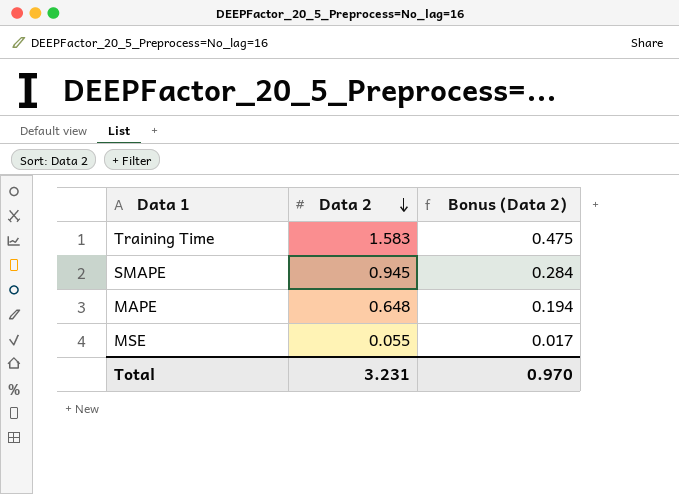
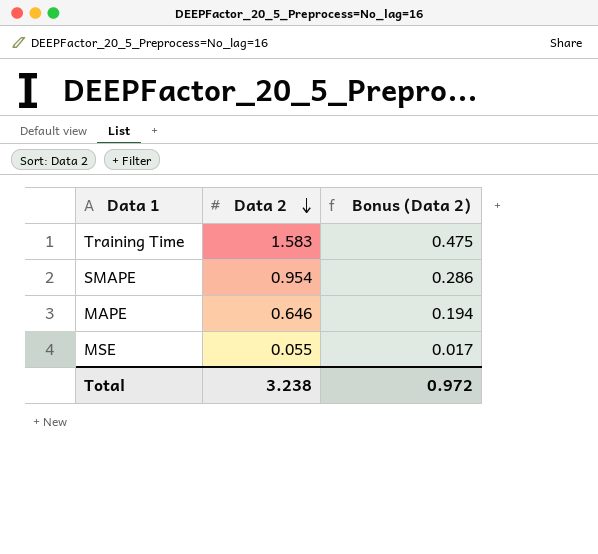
SMAPE | Data 2: 0.945 -> 0.954
SMAPE | Bonus (Data 2): 0.284 -> 0.286
MAPE | Data 2: 0.648 -> 0.646
Total | Data 2: 3.231 -> 3.238
Total | Bonus (Data 2): 0.970 -> 0.972

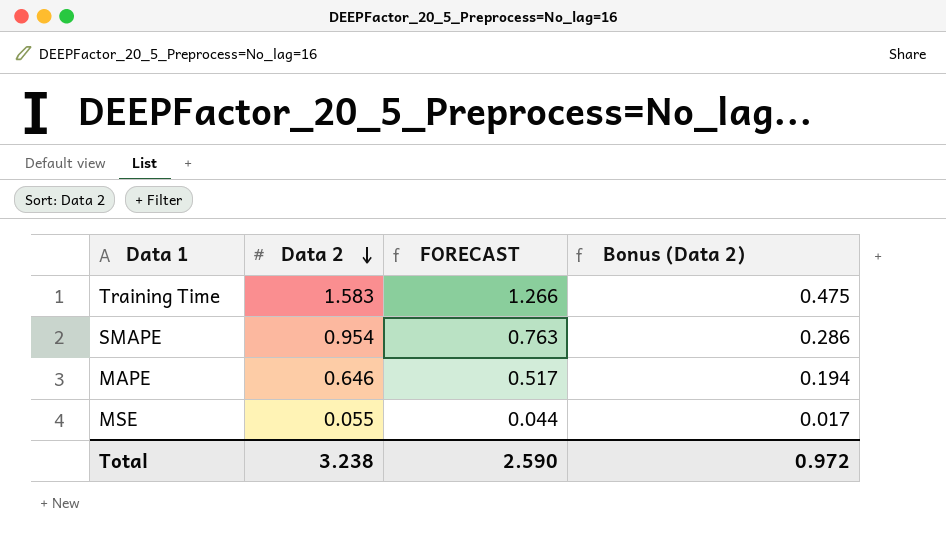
column FORECAST | formula: none -> [Data 2] * 0.8

